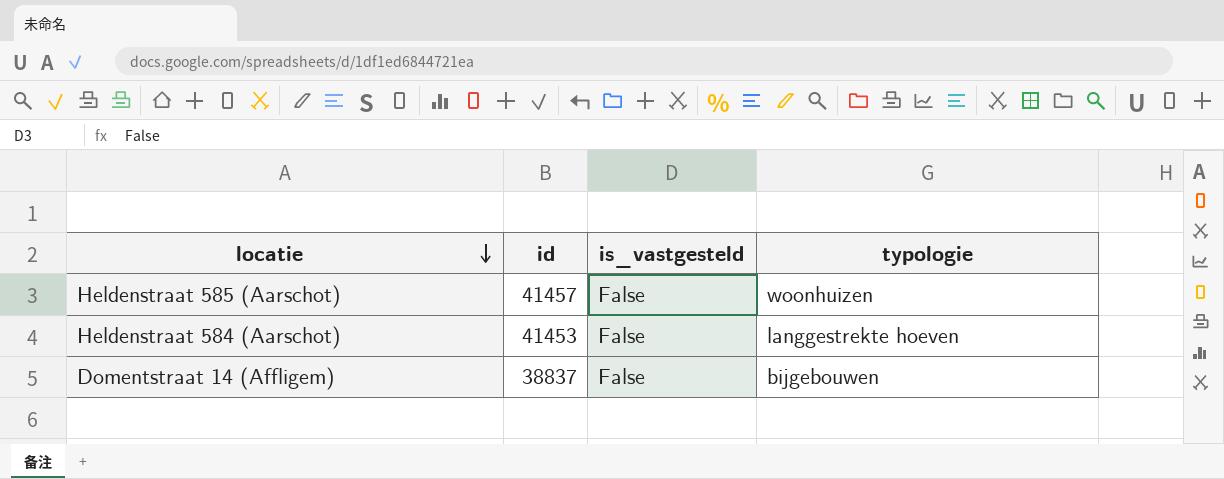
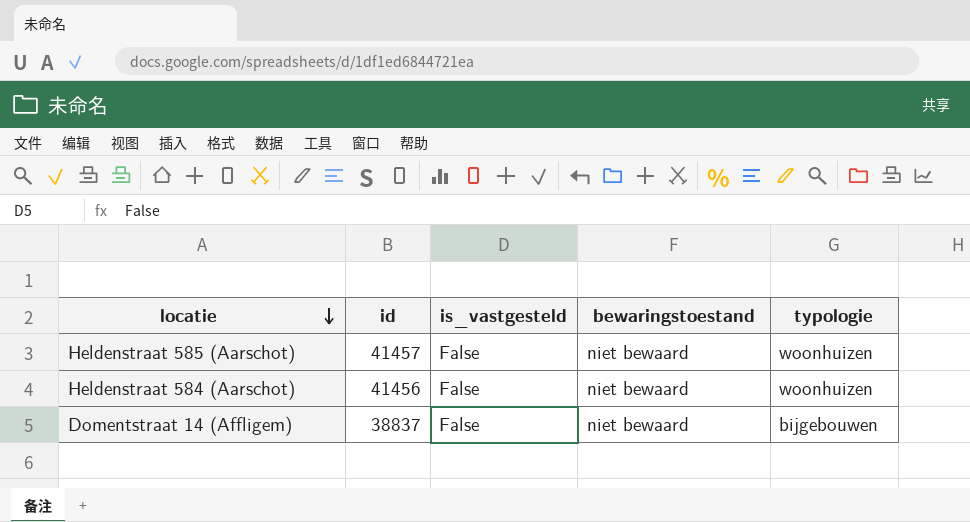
column bewaringstoestand | position: none -> 4
Heldenstraat 584 (Aarschot) | id: 41453 -> 41456
Heldenstraat 584 (Aarschot) | typologie: langgestrekte hoeven -> woonhuizen

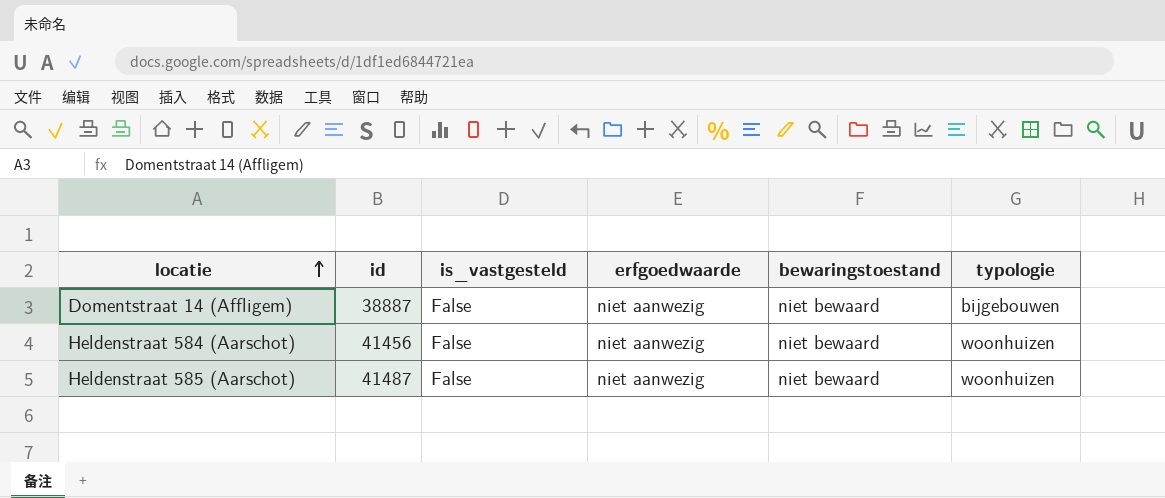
row order: locatie descending -> locatie ascending
column erfgoedwaarde | position: none -> 4
Domentstraat 14 (Affligem) | id: 38837 -> 38887
Heldenstraat 585 (Aarschot) | id: 41457 -> 41487

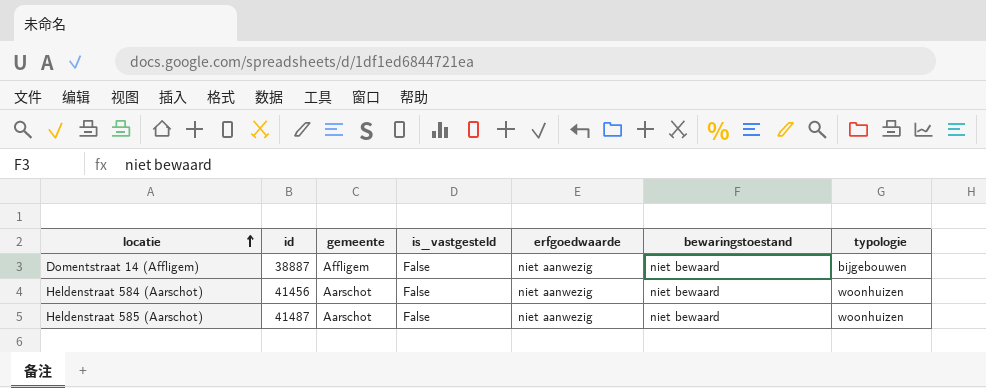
column gemeente | position: none -> 3

